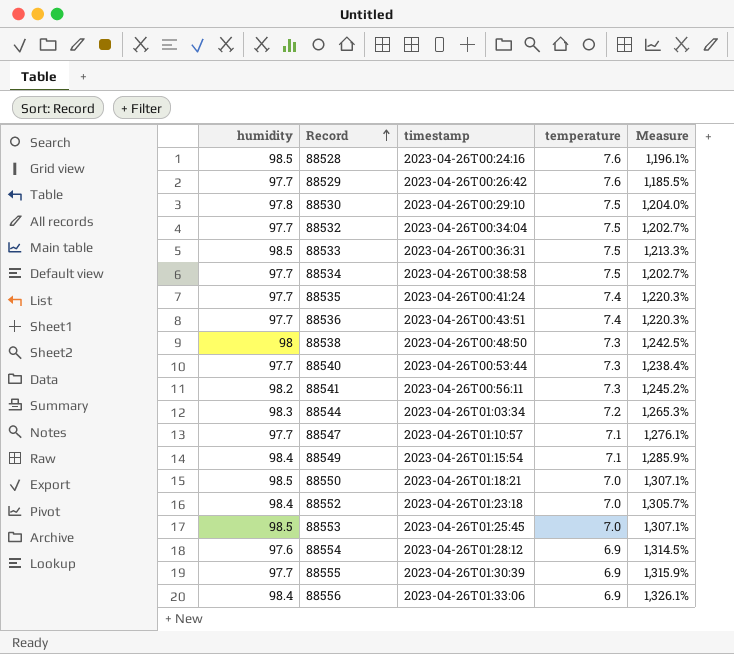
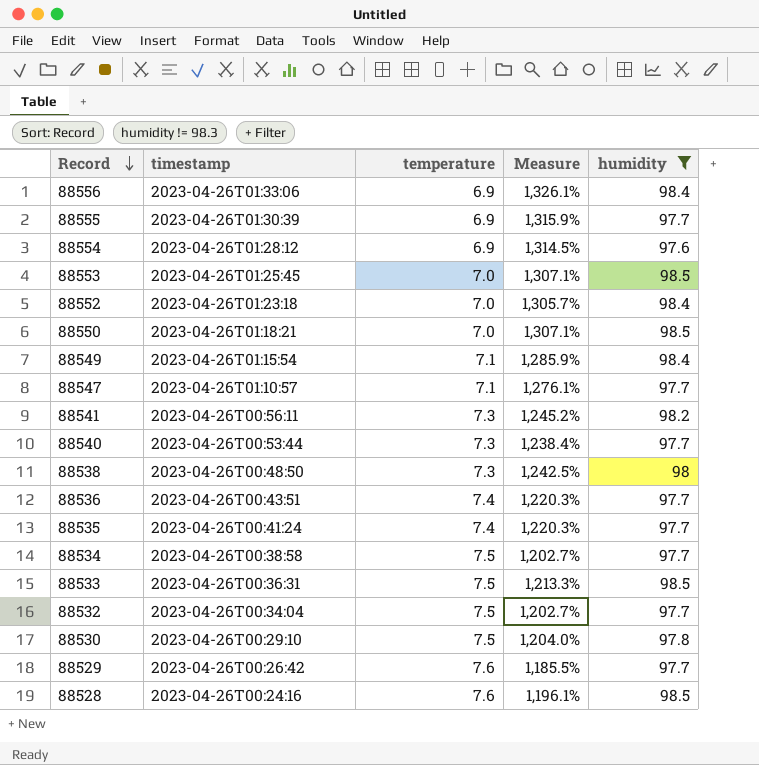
filter: none -> humidity != 98.3
row order: Record ascending -> Record descending
column humidity | position: 1 -> 5

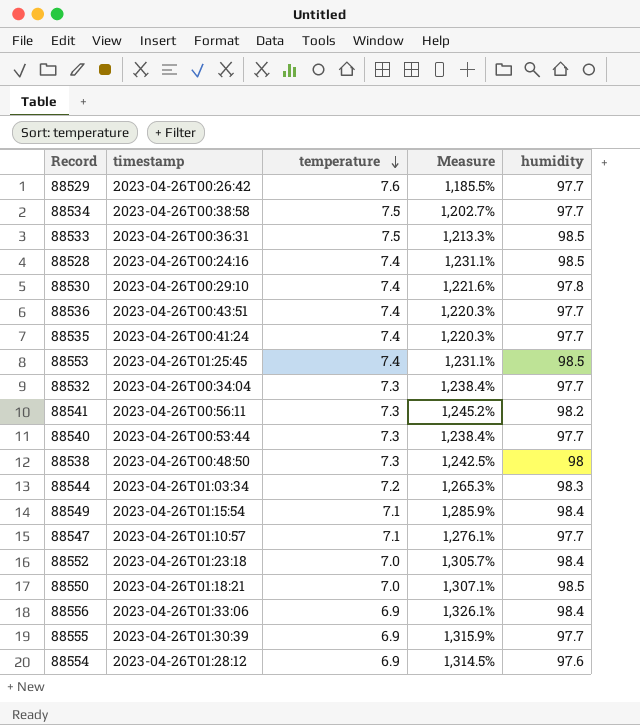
filter: humidity != 98.3 -> none
row order: Record descending -> temperature descending
88528 | temperature: 7.6 -> 7.4
88528 | Measure: 1,196.1% -> 1,231.1%
88530 | temperature: 7.5 -> 7.4
88530 | Measure: 1,204.0% -> 1,221.6%
88553 | temperature: 7.0 -> 7.4
88553 | Measure: 1,307.1% -> 1,231.1%
88532 | temperature: 7.5 -> 7.3
88532 | Measure: 1,202.7% -> 1,238.4%

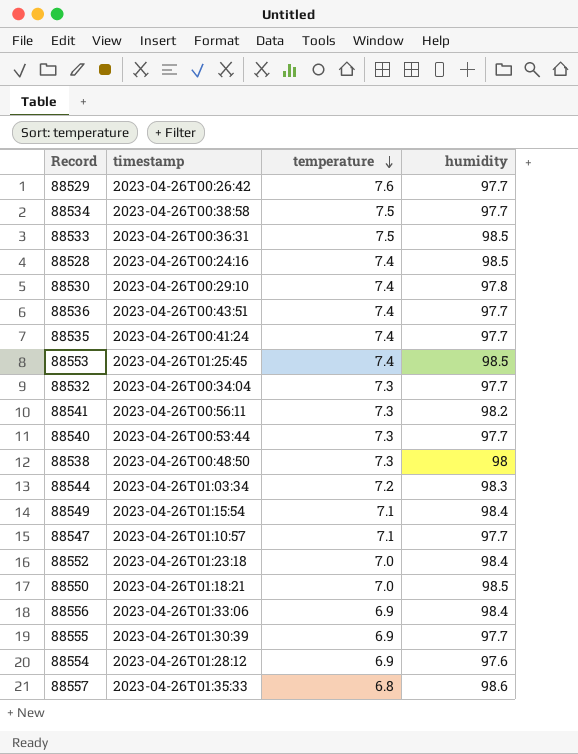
column Measure | formula: ([humidity] - [temperature]) / [temperature] -> none
row 88557: none -> 2023-04-26T01:35:33 | 6.8 | 98.6

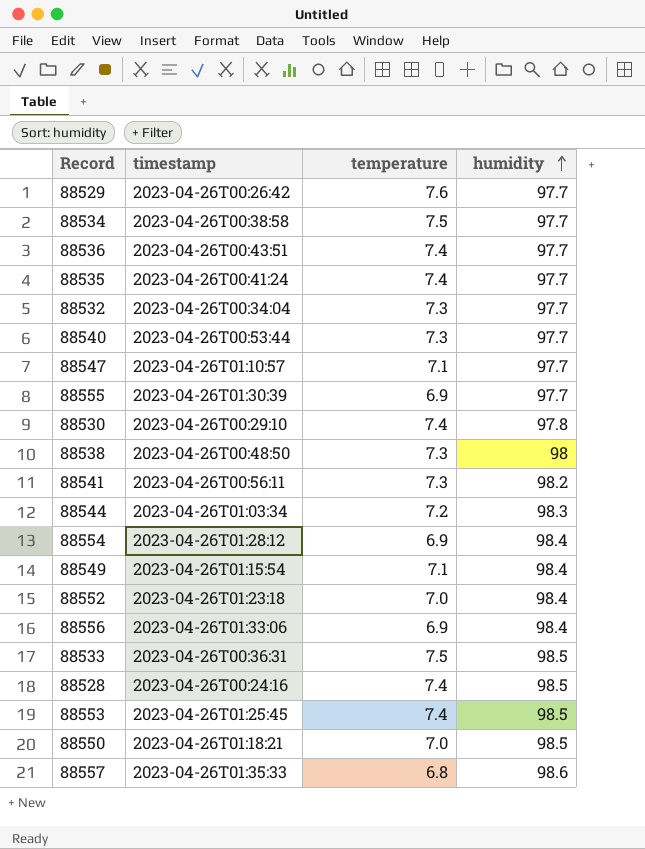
row order: temperature descending -> humidity ascending
88554 | humidity: 97.6 -> 98.4

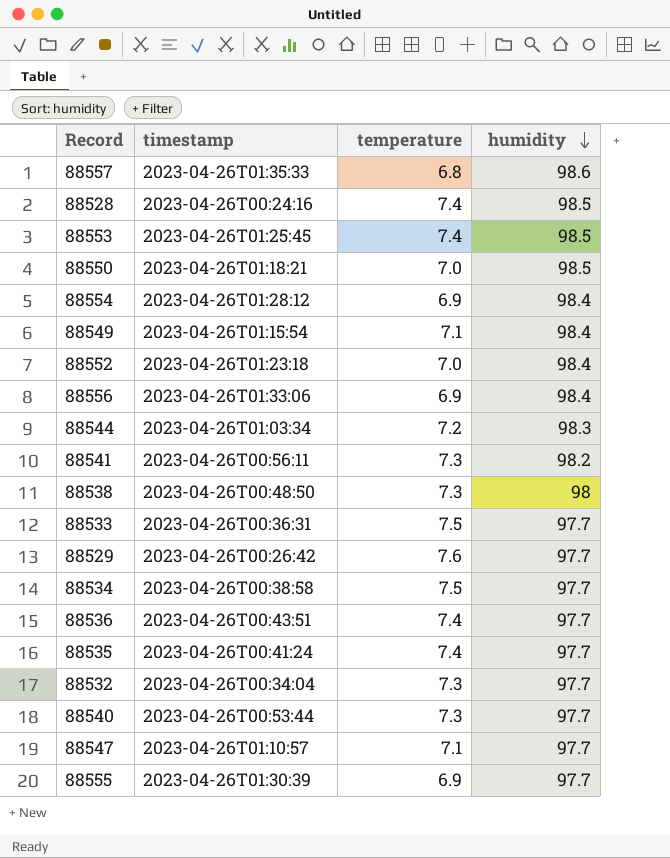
row order: humidity ascending -> humidity descending
row 88530: 2023-04-26T00:29:10 | 7.4 | 97.8 -> none
88533 | humidity: 98.5 -> 97.7

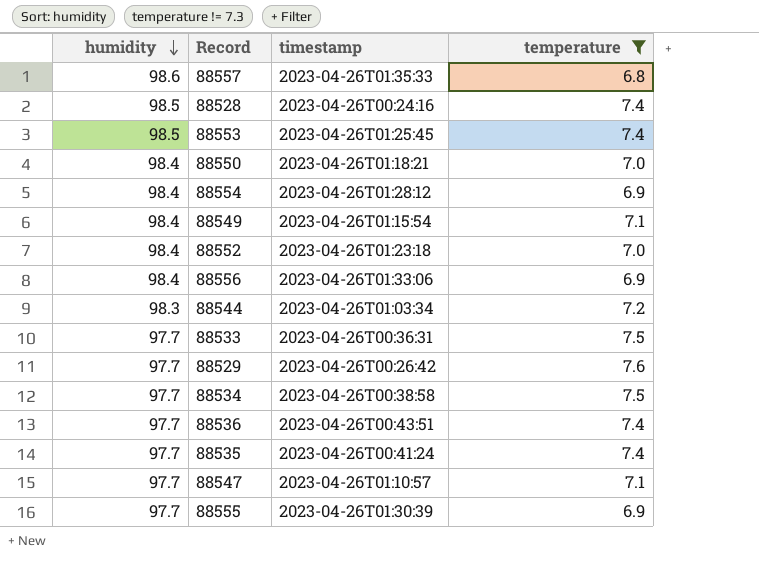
filter: none -> temperature != 7.3
column humidity | position: 4 -> 1
88550 | humidity: 98.5 -> 98.4

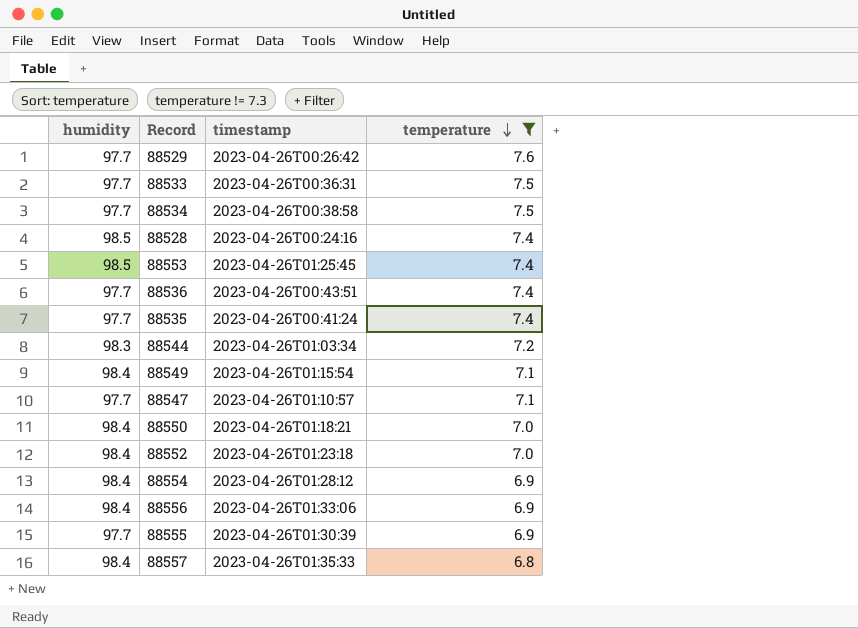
row order: humidity descending -> temperature descending
88557 | humidity: 98.6 -> 98.4

